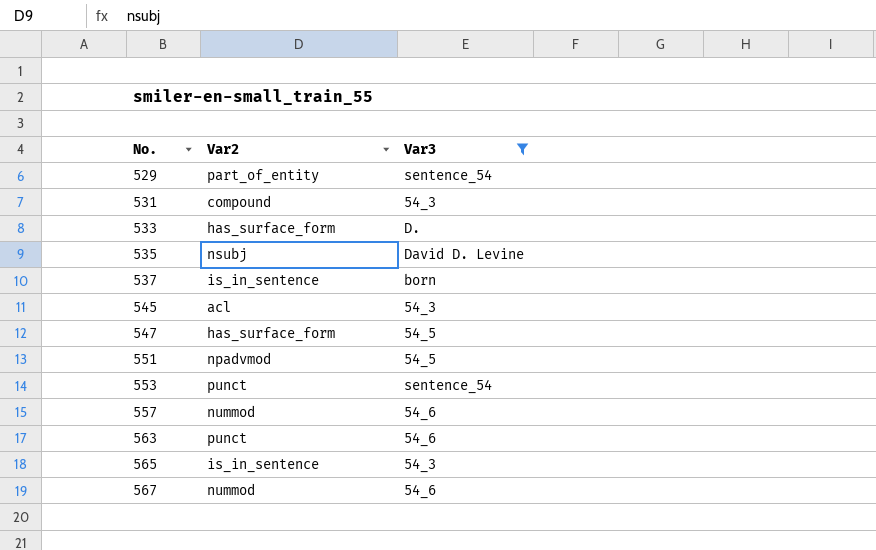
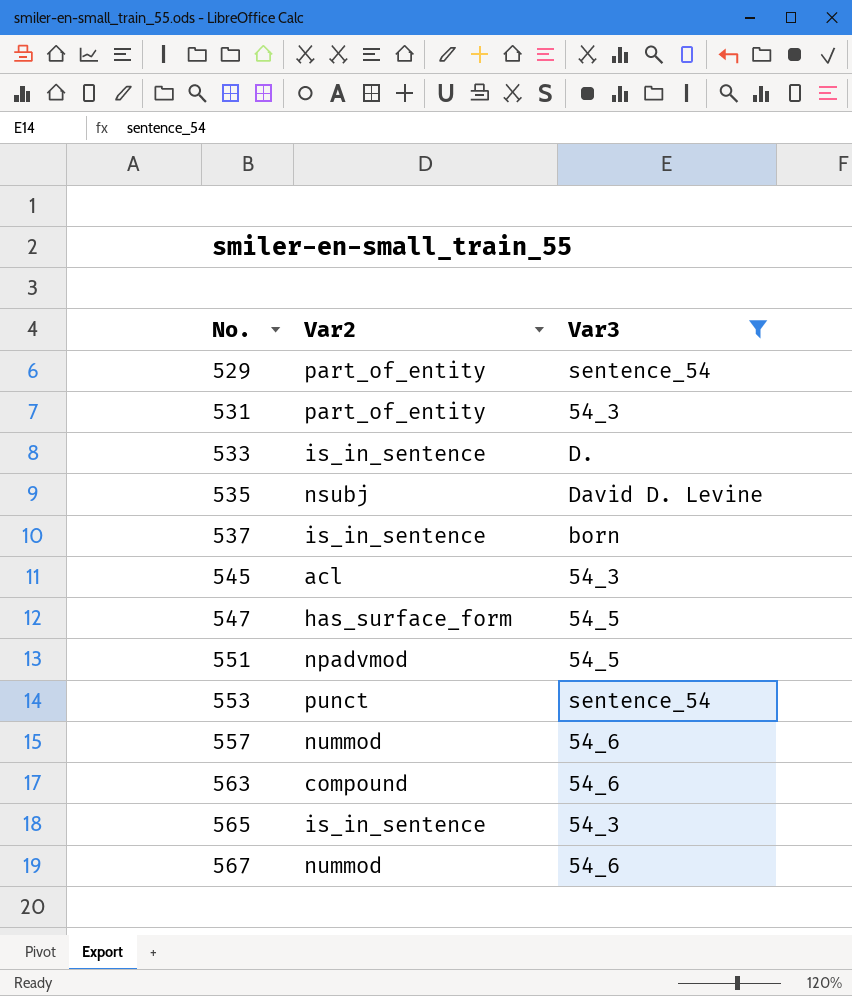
531 | Var2: compound -> part_of_entity
533 | Var2: has_surface_form -> is_in_sentence
563 | Var2: punct -> compound

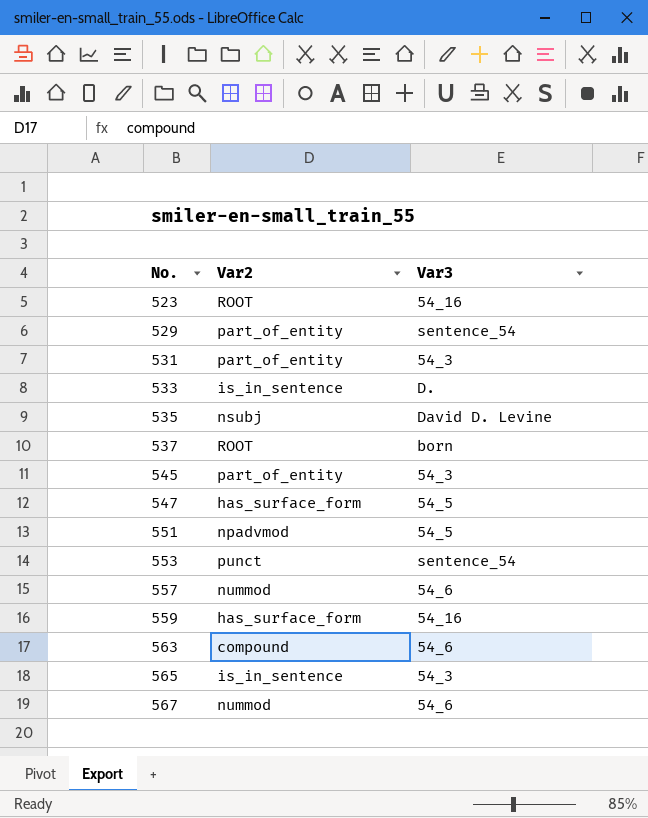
filter: Var3 != 54_16 -> none
537 | Var2: is_in_sentence -> ROOT
545 | Var2: acl -> part_of_entity

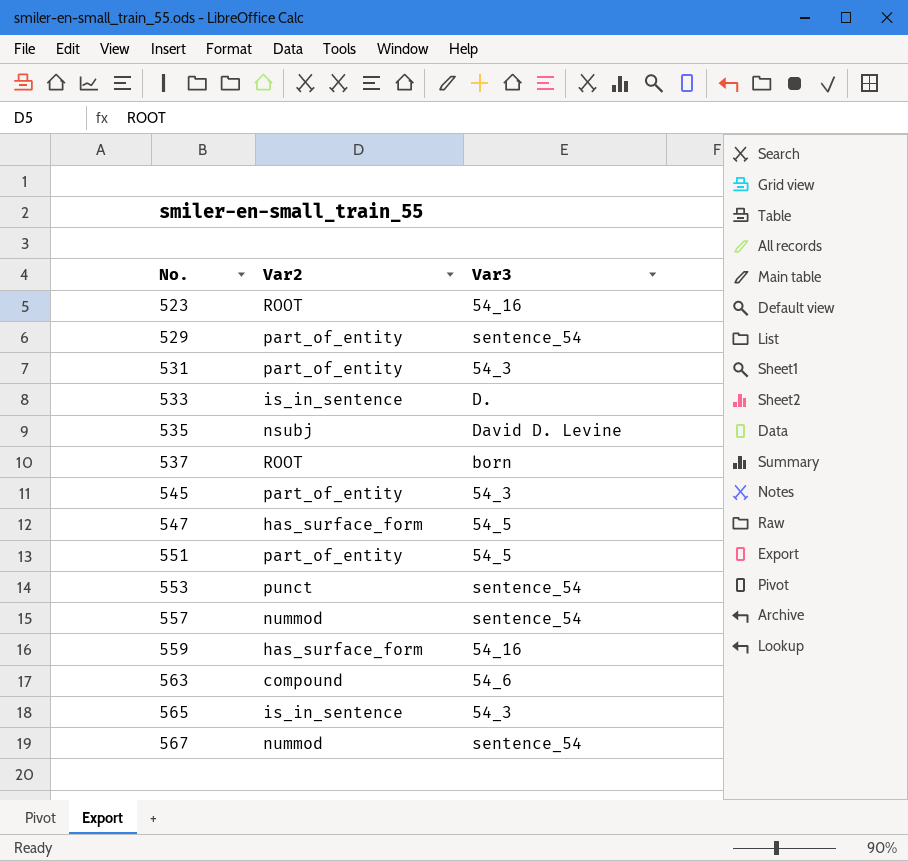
551 | Var2: npadvmod -> part_of_entity
557 | Var3: 54_6 -> sentence_54
567 | Var3: 54_6 -> sentence_54

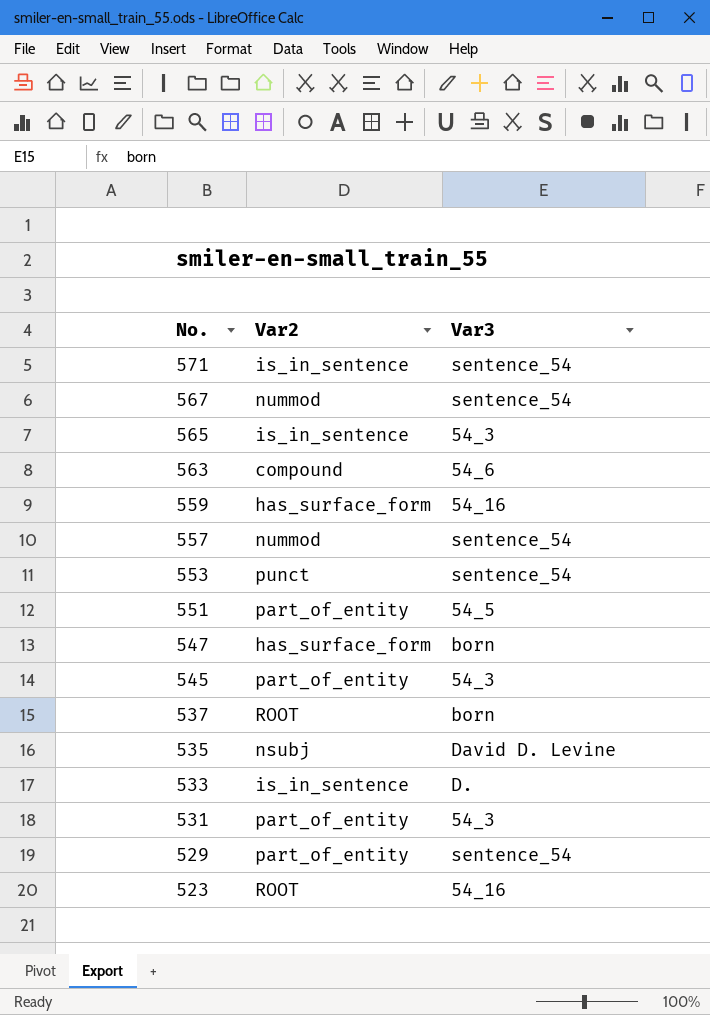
row order: No. ascending -> No. descending
row 571: none -> is_in_sentence | sentence_54
547 | Var3: 54_5 -> born

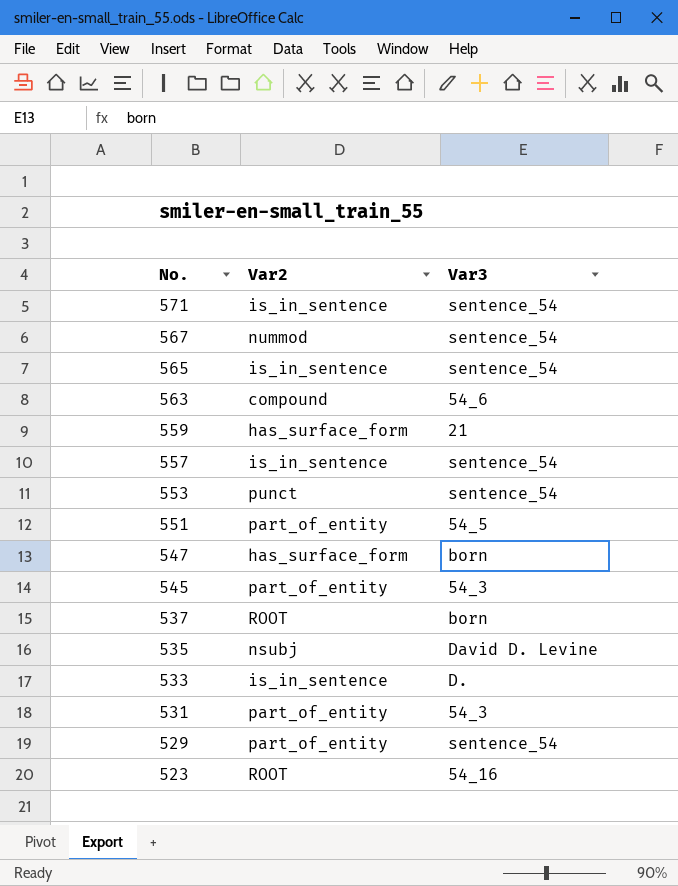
565 | Var3: 54_3 -> sentence_54
559 | Var3: 54_16 -> 21
557 | Var2: nummod -> is_in_sentence

